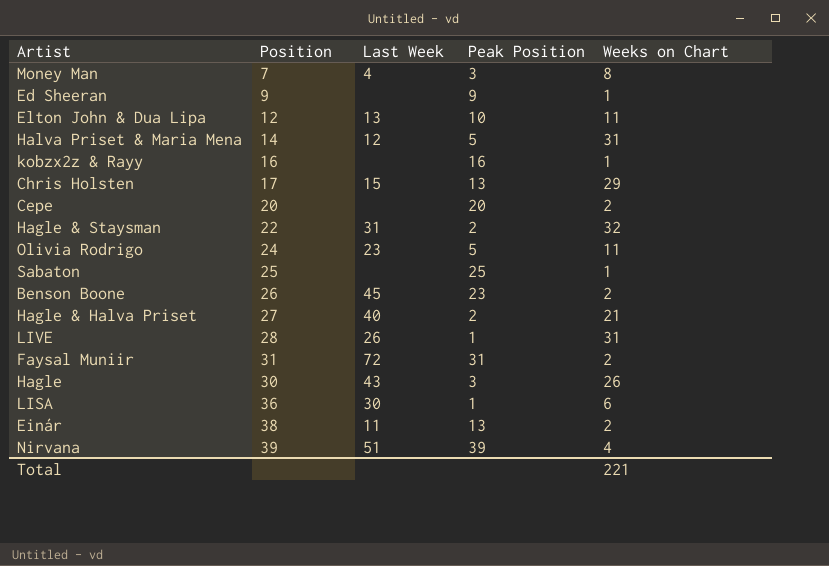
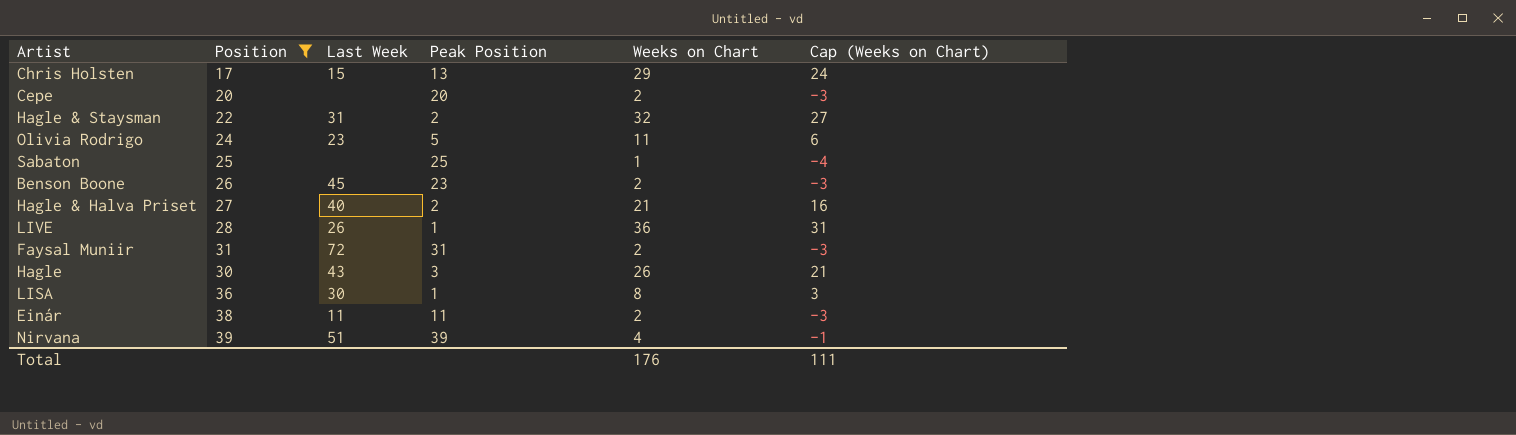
filter: none -> Position >= 17
column Cap (Weeks on Chart) | formula: none -> [Weeks on Chart] - 5
LIVE | Weeks on Chart: 31 -> 36
LISA | Weeks on Chart: 6 -> 8
Einár | Peak Position: 13 -> 11
Total | Weeks on Chart: 221 -> 176

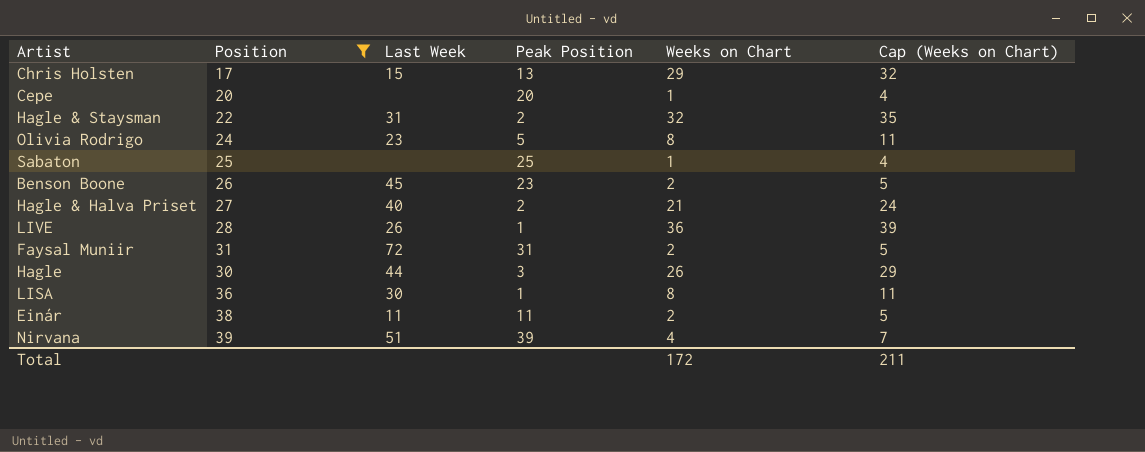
column Cap (Weeks on Chart) | formula: [Weeks on Chart] - 5 -> [Weeks on Chart] + 3
Cepe | Weeks on Chart: 2 -> 1
Olivia Rodrigo | Weeks on Chart: 11 -> 8
Hagle | Last Week: 43 -> 44
Total | Weeks on Chart: 176 -> 172
Total | Cap (Weeks on Chart): 111 -> 211

